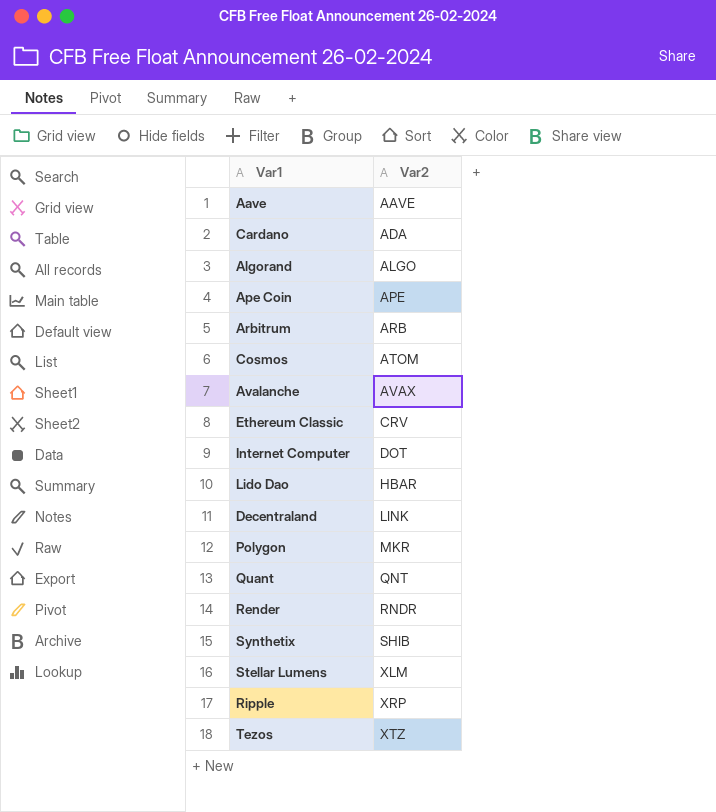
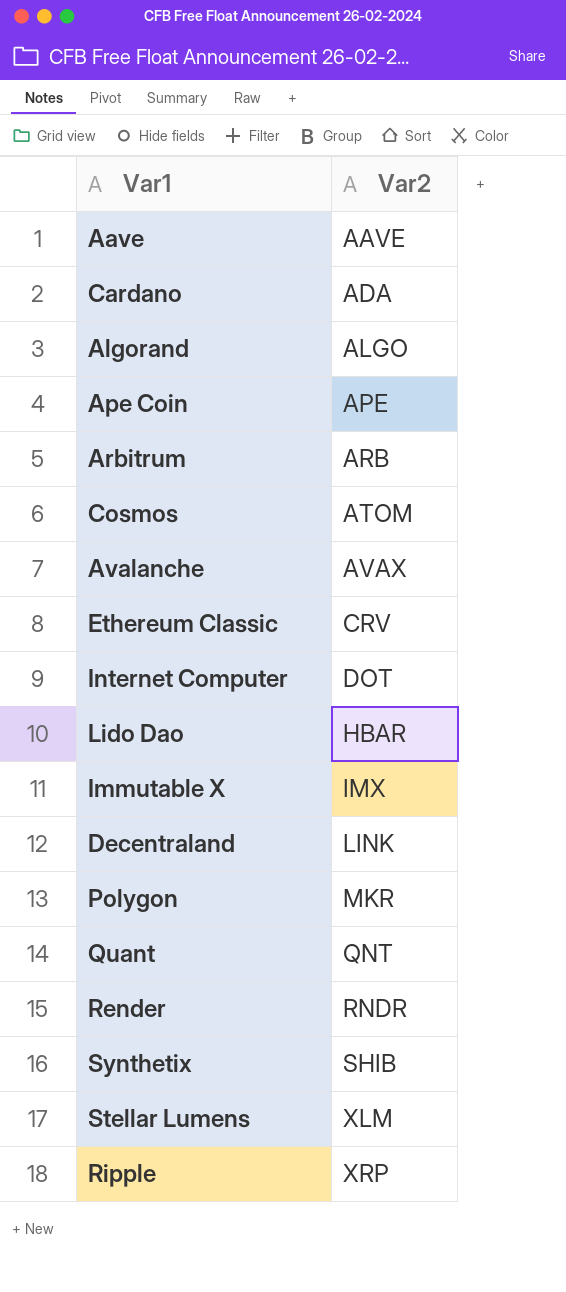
row Tezos: XTZ -> none
row Immutable X: none -> IMX

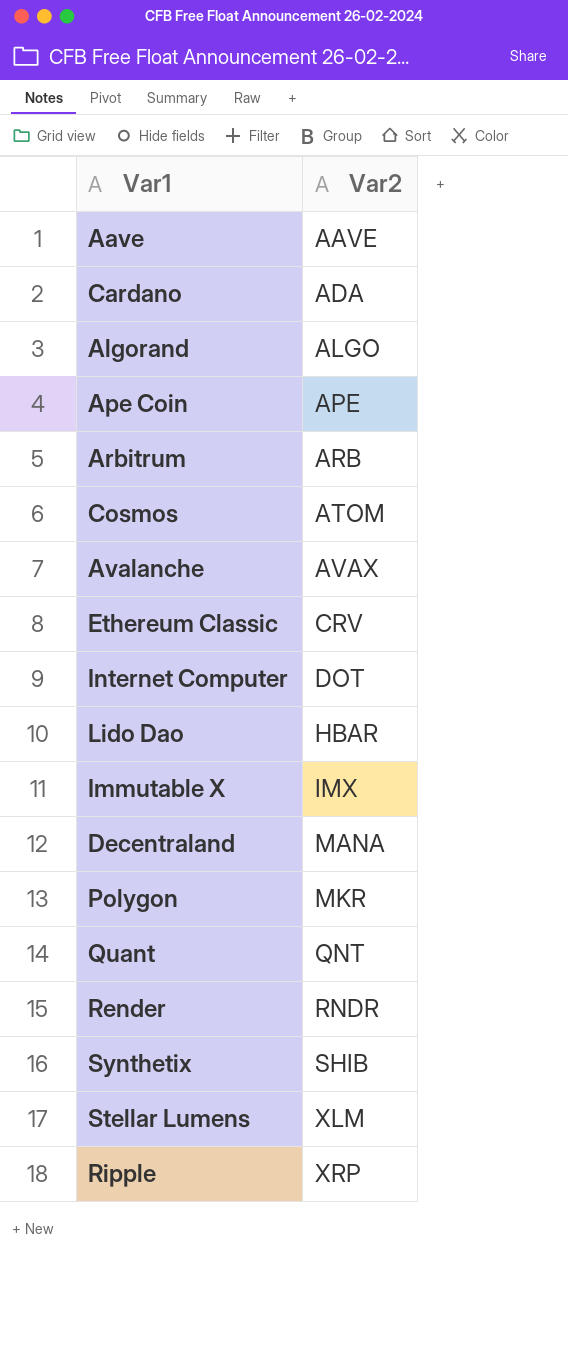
Decentraland | Var2: LINK -> MANA

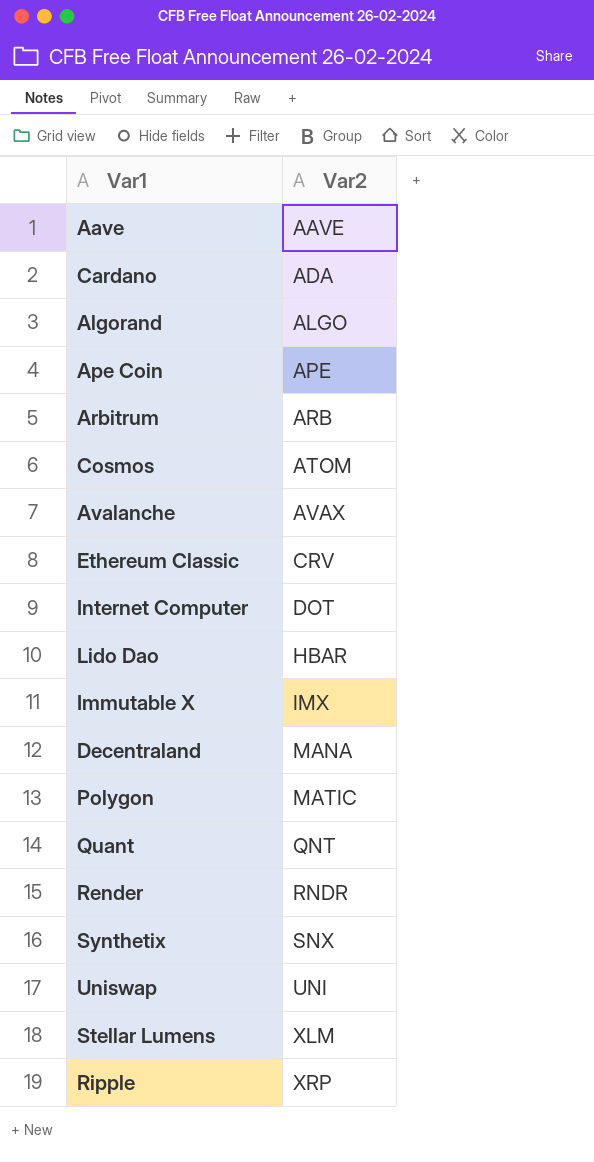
Polygon | Var2: MKR -> MATIC
Synthetix | Var2: SHIB -> SNX
row Uniswap: none -> UNI

